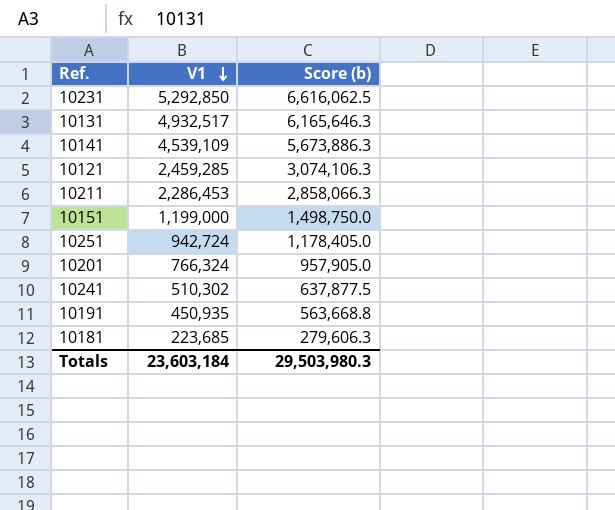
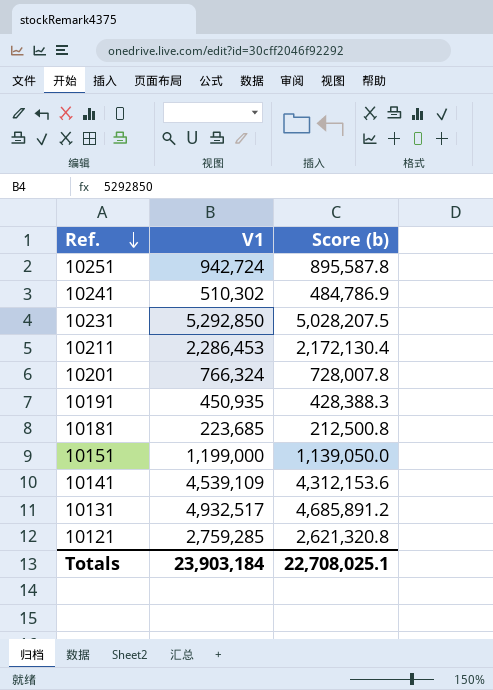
row order: V1 descending -> Ref. descending
column Score (b) | formula: [V1] * 1.25 -> [V1] * 0.95
10121 | V1: 2,459,285 -> 2,759,285
Totals | V1: 23,603,184 -> 23,903,184
Totals | Score (b): 29,503,980.3 -> 22,708,025.1

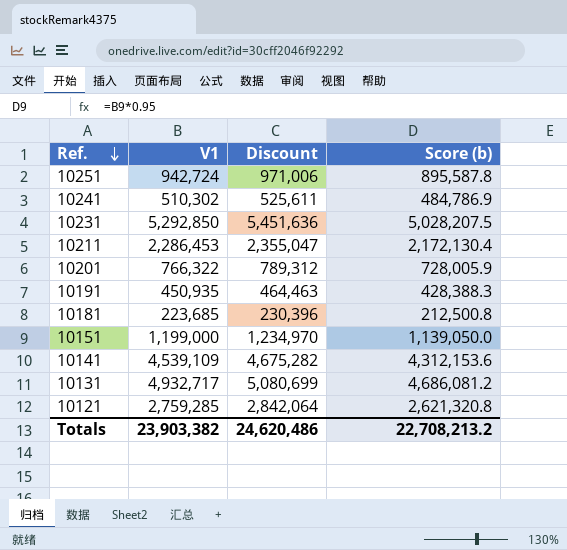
column Discount | formula: none -> [V1] * 1.03
10201 | V1: 766,324 -> 766,322
10201 | Score (b): 728,007.8 -> 728,005.9
10131 | V1: 4,932,517 -> 4,932,717
10131 | Score (b): 4,685,891.2 -> 4,686,081.2
Totals | V1: 23,903,184 -> 23,903,382
Totals | Score (b): 22,708,025.1 -> 22,708,213.2

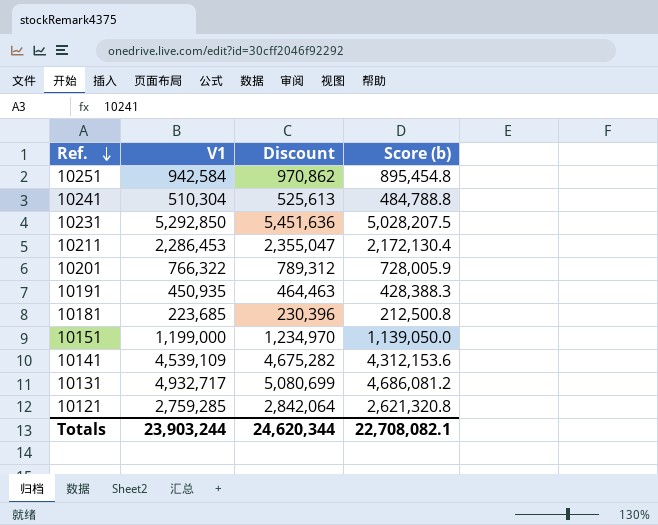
10251 | V1: 942,724 -> 942,584
10251 | Discount: 971,006 -> 970,862
10251 | Score (b): 895,587.8 -> 895,454.8
10241 | V1: 510,302 -> 510,304
10241 | Discount: 525,611 -> 525,613
10241 | Score (b): 484,786.9 -> 484,788.8
Totals | V1: 23,903,382 -> 23,903,244
Totals | Discount: 24,620,486 -> 24,620,344
Totals | Score (b): 22,708,213.2 -> 22,708,082.1

